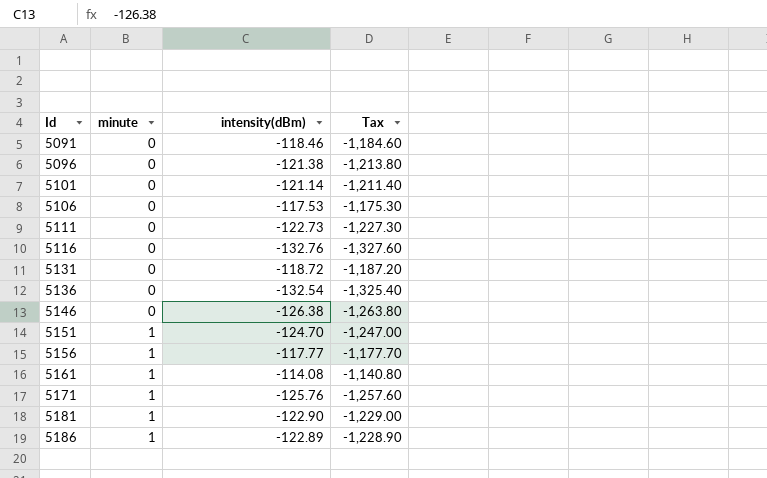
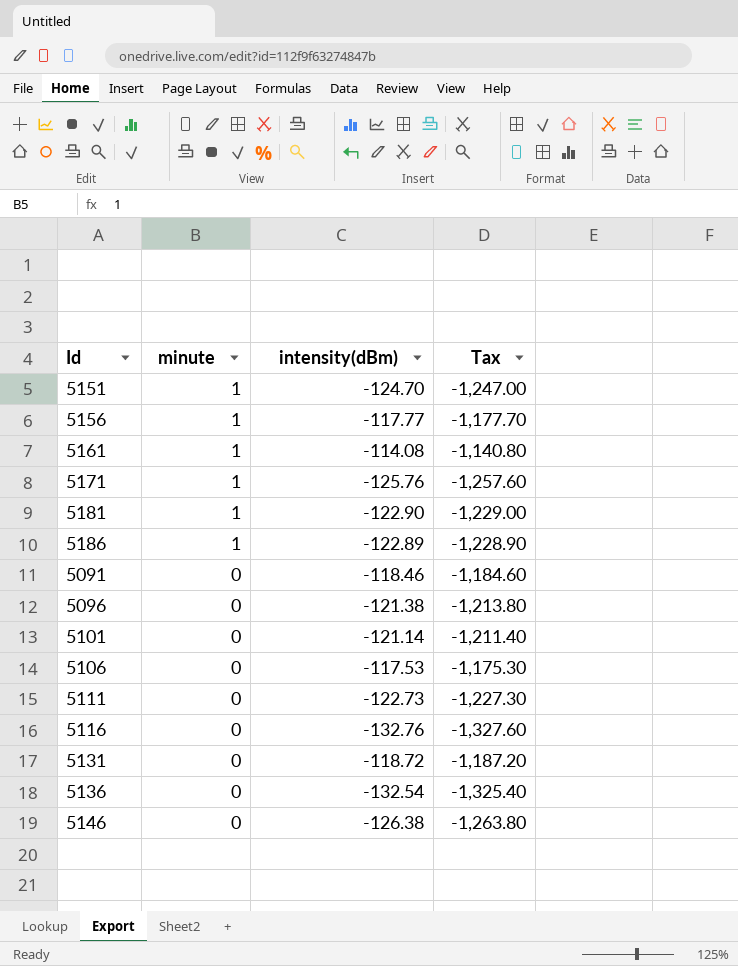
row order: Id ascending -> minute descending

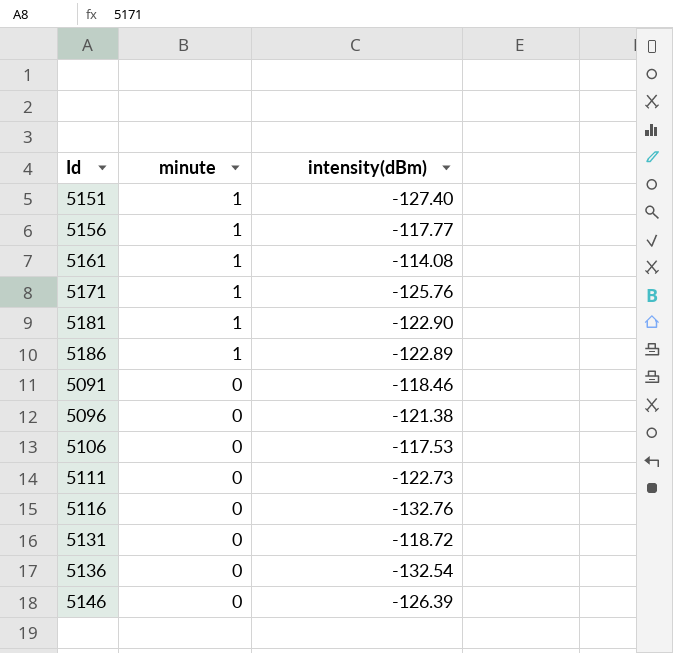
column Tax | formula: [intensity(dBm)] * 10 -> none
row 5101: 0 | -121.14 | -1,211.40 -> none
5151 | intensity(dBm): -124.70 -> -127.40
5146 | intensity(dBm): -126.38 -> -126.39

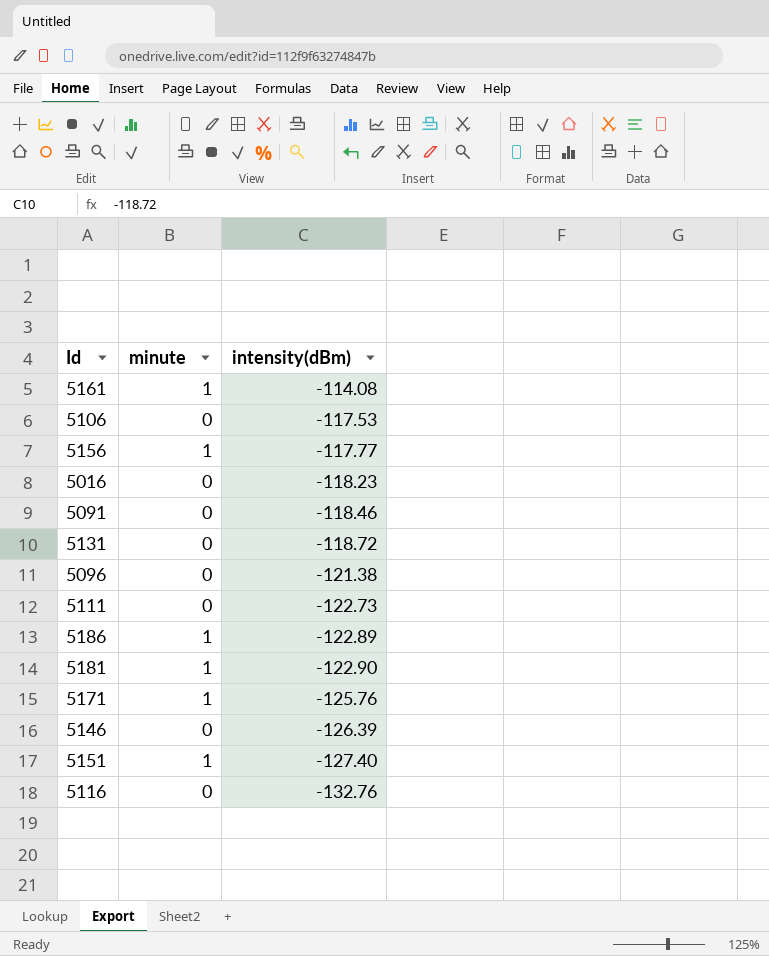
row order: minute descending -> intensity(dBm) descending
row 5136: 0 | -132.54 -> none
row 5016: none -> 0 | -118.23

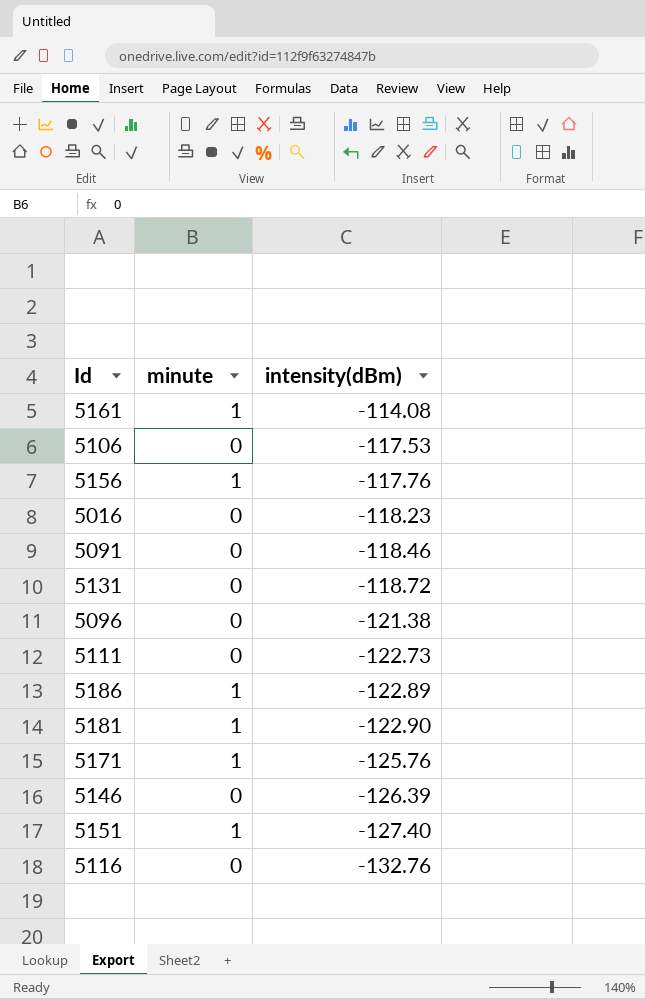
5156 | intensity(dBm): -117.77 -> -117.76

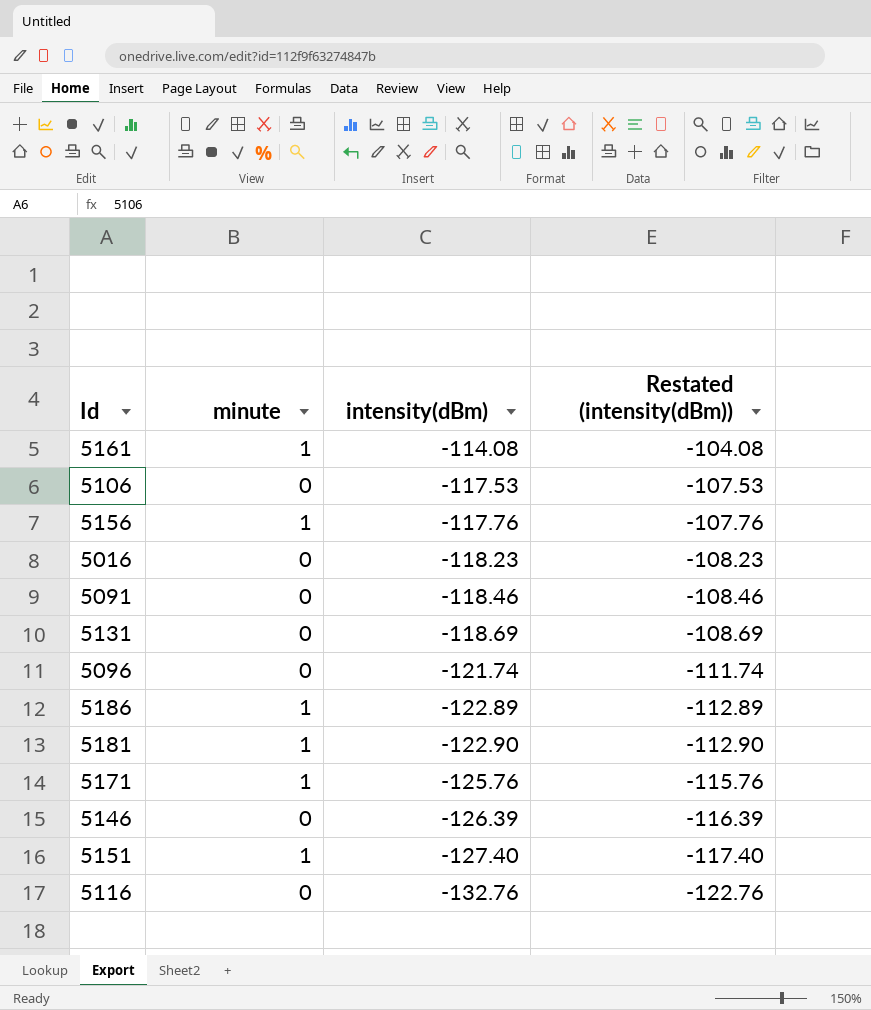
column Restated (intensity(dBm)) | formula: none -> [intensity(dBm)] + 10
row 5111: 0 | -122.73 -> none
5131 | intensity(dBm): -118.72 -> -118.69
5096 | intensity(dBm): -121.38 -> -121.74

